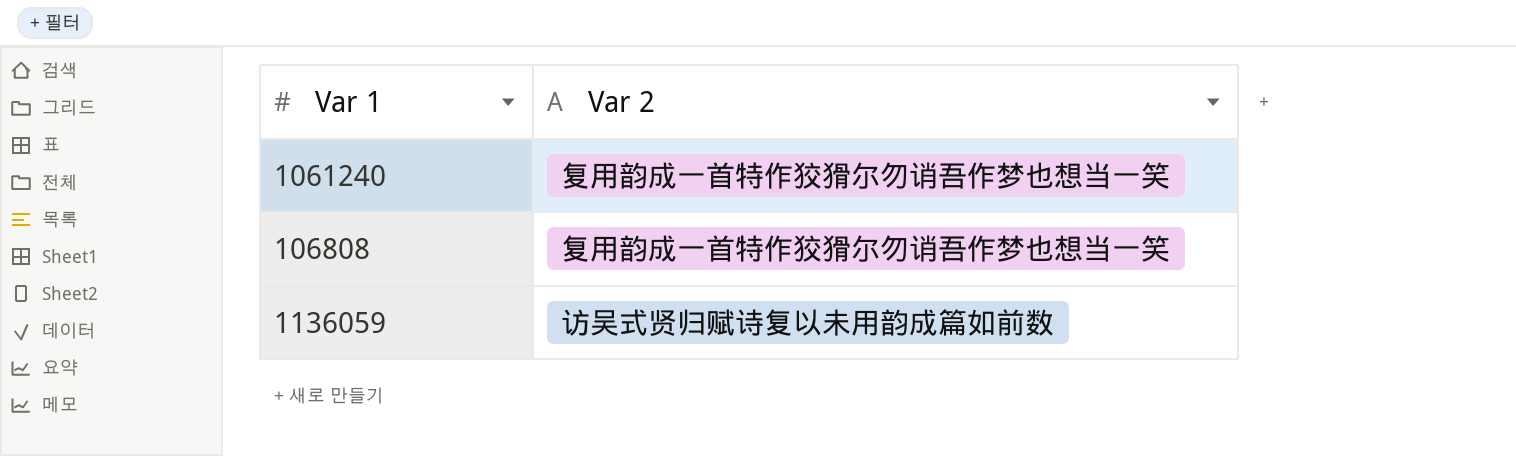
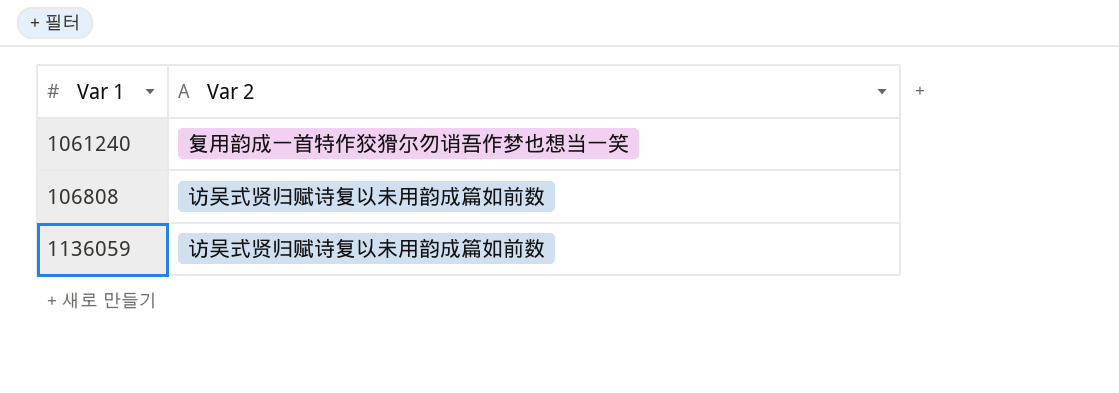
106808 | Var 2: 复用韵成一首特作狡猾尔勿诮吾作梦也想当一笑 -> 访吴式贤归赋诗复以未用韵成篇如前数

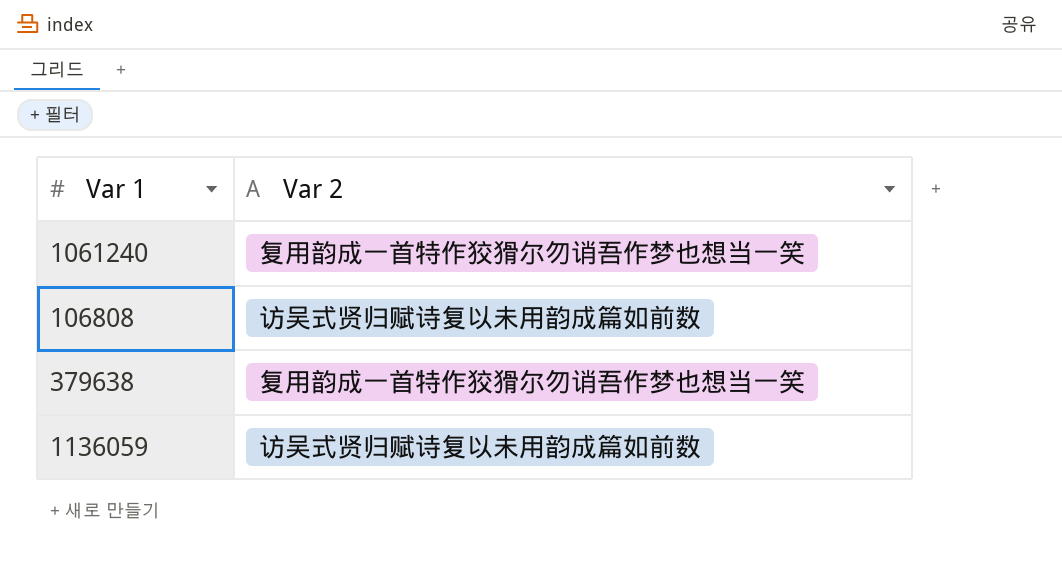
row 379638: none -> 复用韵成一首特作狡猾尔勿诮吾作梦也想当一笑

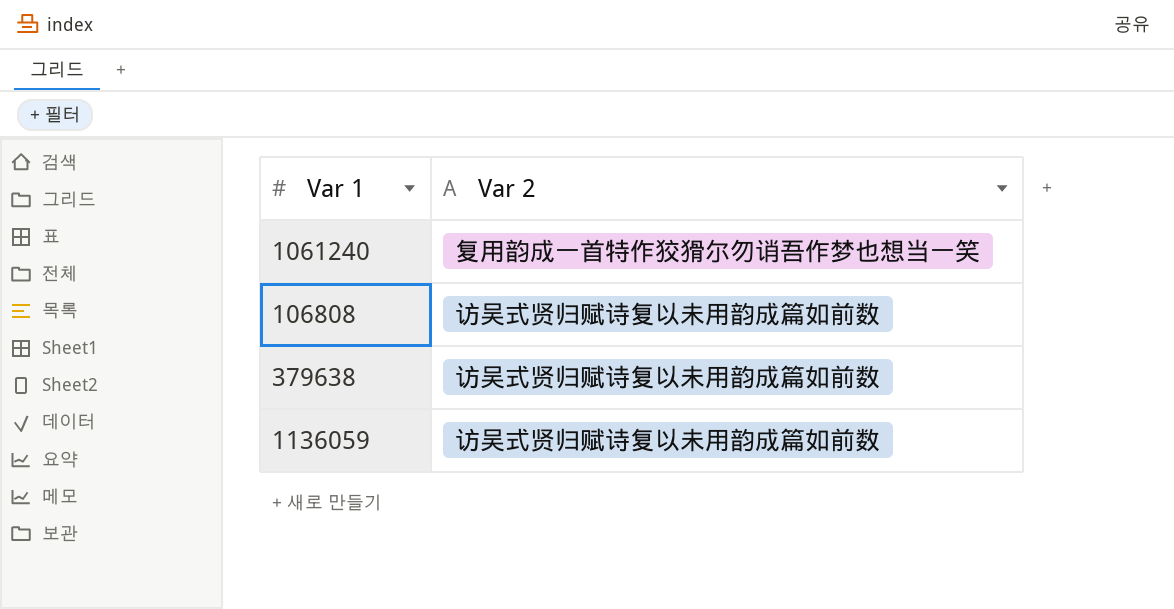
379638 | Var 2: 复用韵成一首特作狡猾尔勿诮吾作梦也想当一笑 -> 访吴式贤归赋诗复以未用韵成篇如前数

